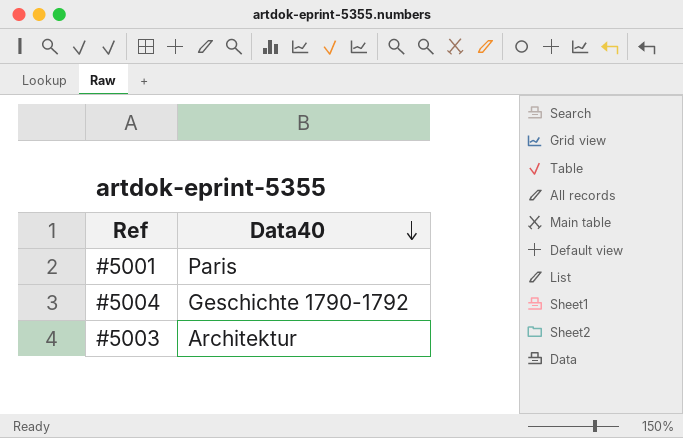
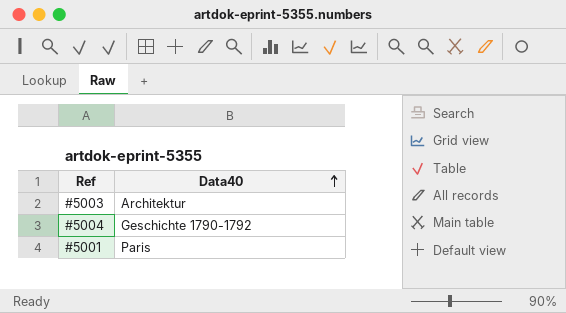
row order: Data40 descending -> Data40 ascending

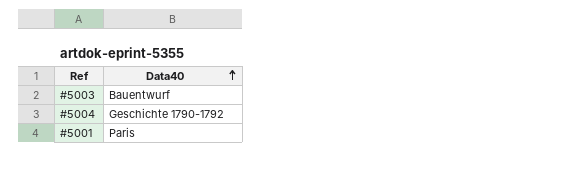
#5003 | Data40: Architektur -> Bauentwurf

